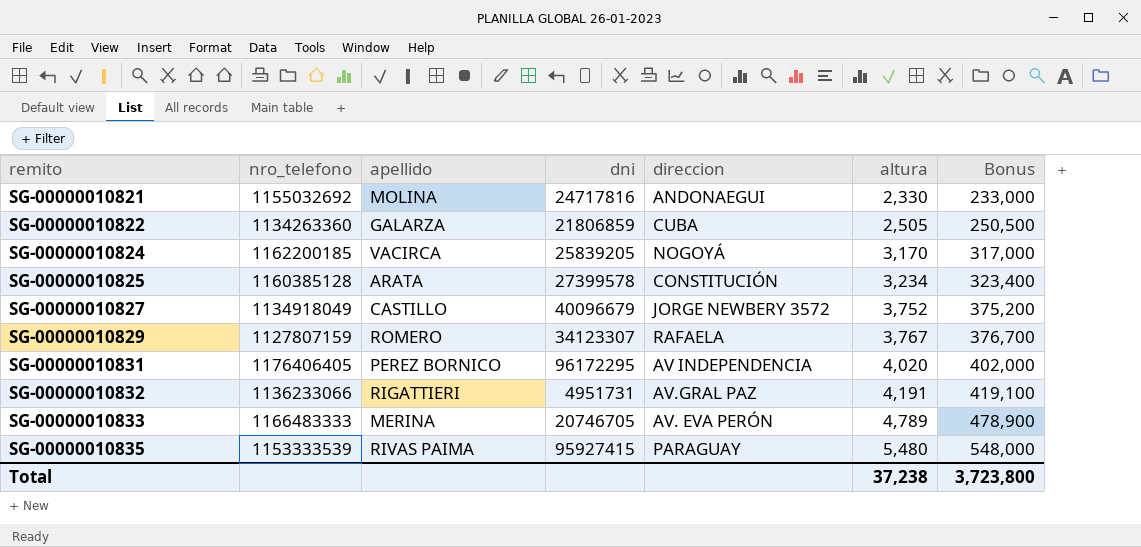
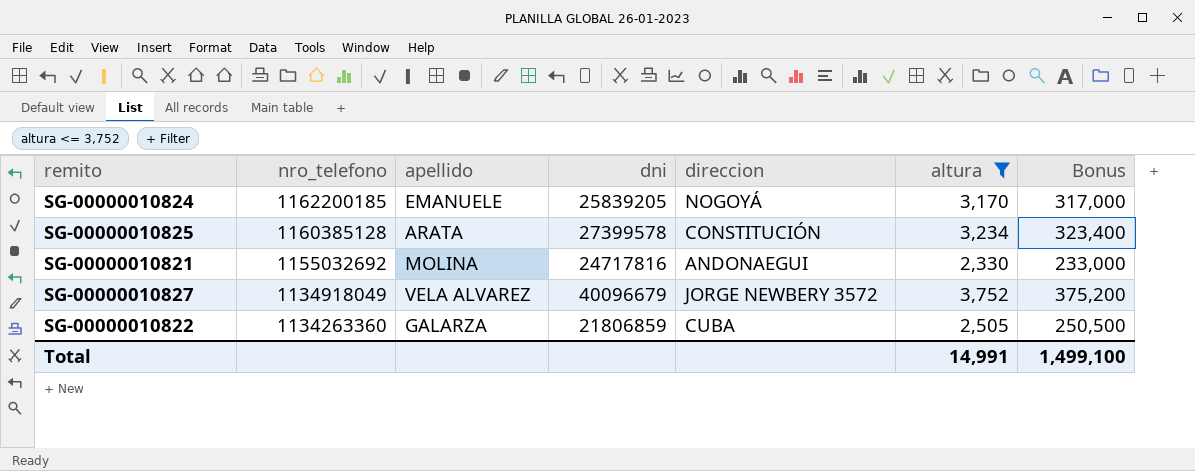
filter: none -> altura <= 3,752
row order: remito ascending -> nro_telefono descending
SG-00000010824 | apellido: VACIRCA -> EMANUELE
SG-00000010827 | apellido: CASTILLO -> VELA ALVAREZ
Total | altura: 37,238 -> 14,991
Total | Bonus: 3,723,800 -> 1,499,100

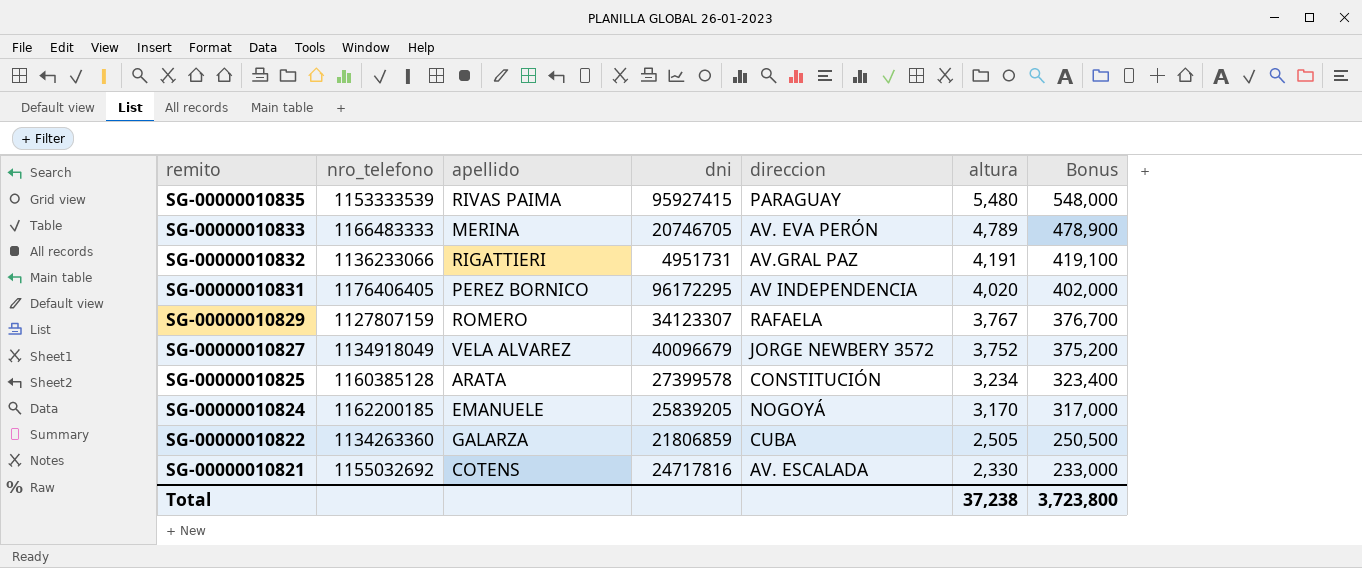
filter: altura <= 3,752 -> none
row order: nro_telefono descending -> remito descending
SG-00000010821 | apellido: MOLINA -> COTENS
SG-00000010821 | direccion: ANDONAEGUI -> AV. ESCALADA
Total | altura: 14,991 -> 37,238
Total | Bonus: 1,499,100 -> 3,723,800

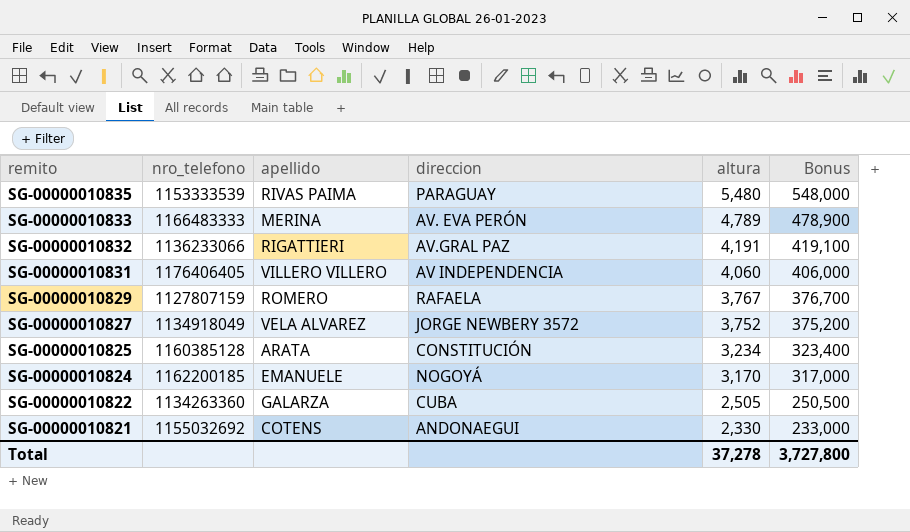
column dni | position: 4 -> none
SG-00000010831 | apellido: PEREZ BORNICO -> VILLERO VILLERO
SG-00000010831 | altura: 4,020 -> 4,060
SG-00000010831 | Bonus: 402,000 -> 406,000
SG-00000010821 | direccion: AV. ESCALADA -> ANDONAEGUI
Total | altura: 37,238 -> 37,278
Total | Bonus: 3,723,800 -> 3,727,800

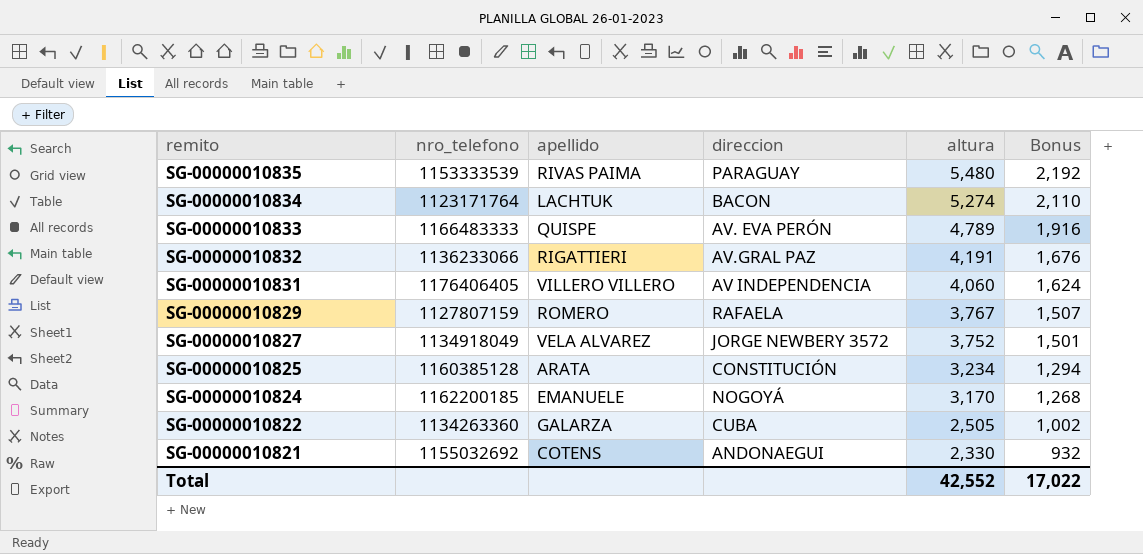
column Bonus | formula: [altura] * 100 -> [altura] * 0.4
row SG-00000010834: none -> 1123171764 | LACHTUK | BACON | 5,274 | 2,110
SG-00000010833 | apellido: MERINA -> QUISPE
Total | altura: 37,278 -> 42,552
Total | Bonus: 3,727,800 -> 17,022

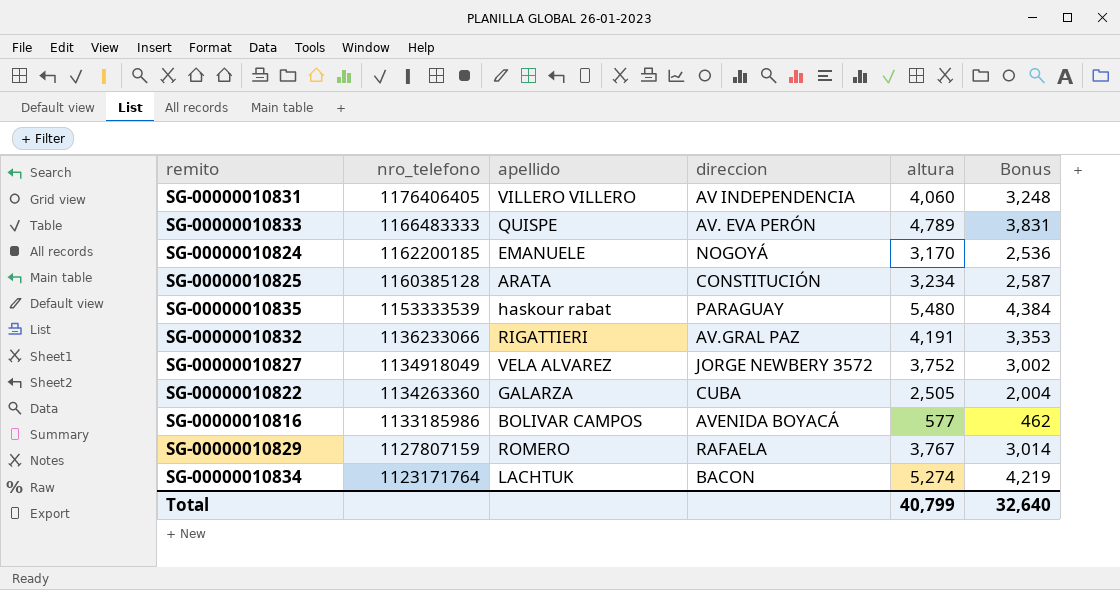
row order: remito descending -> nro_telefono descending
column Bonus | formula: [altura] * 0.4 -> [altura] * 0.8
row SG-00000010821: 1155032692 | COTENS | ANDONAEGUI | 2,330 | 932 -> none
SG-00000010835 | apellido: RIVAS PAIMA -> haskour rabat
row SG-00000010816: none -> 1133185986 | BOLIVAR CAMPOS | AVENIDA BOYACÁ | 577 | 462
Total | altura: 42,552 -> 40,799
Total | Bonus: 17,022 -> 32,640

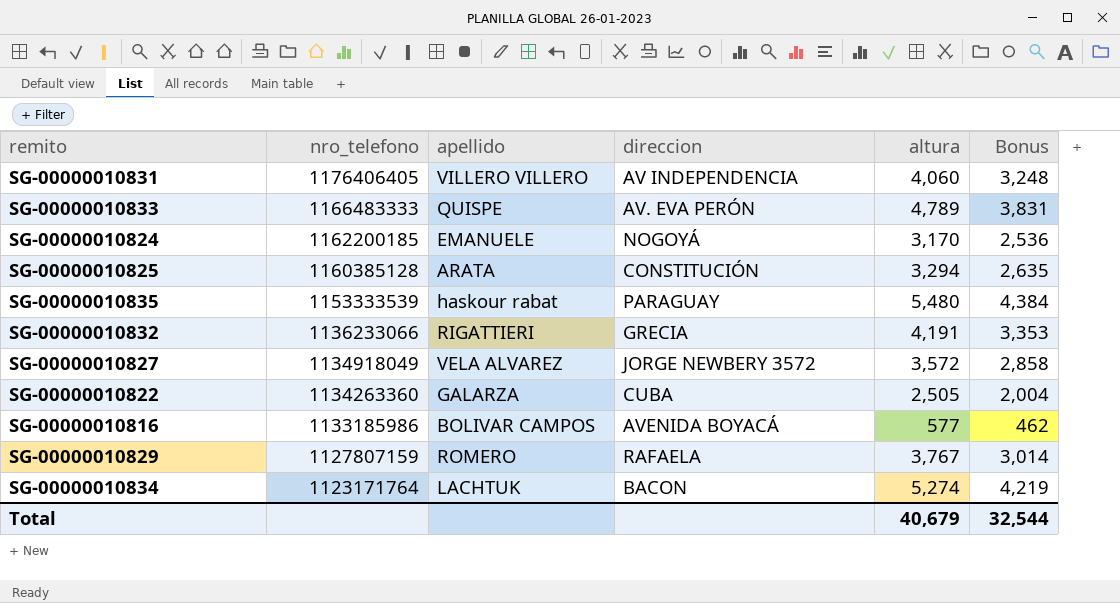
SG-00000010825 | altura: 3,234 -> 3,294
SG-00000010825 | Bonus: 2,587 -> 2,635
SG-00000010832 | direccion: AV.GRAL PAZ -> GRECIA
SG-00000010827 | altura: 3,752 -> 3,572
SG-00000010827 | Bonus: 3,002 -> 2,858
Total | altura: 40,799 -> 40,679
Total | Bonus: 32,640 -> 32,544

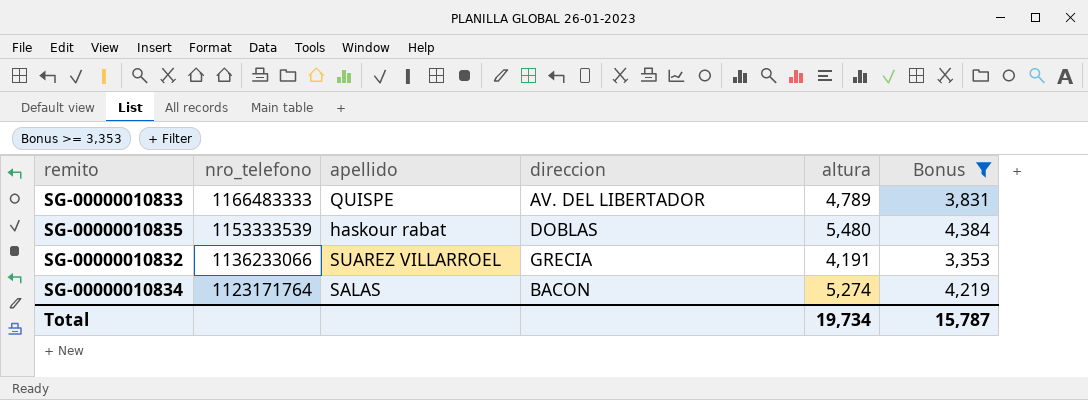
filter: none -> Bonus >= 3,353
SG-00000010833 | direccion: AV. EVA PERÓN -> AV. DEL LIBERTADOR
SG-00000010835 | direccion: PARAGUAY -> DOBLAS
SG-00000010832 | apellido: RIGATTIERI -> SUAREZ VILLARROEL
SG-00000010834 | apellido: LACHTUK -> SALAS
Total | altura: 40,679 -> 19,734
Total | Bonus: 32,544 -> 15,787

